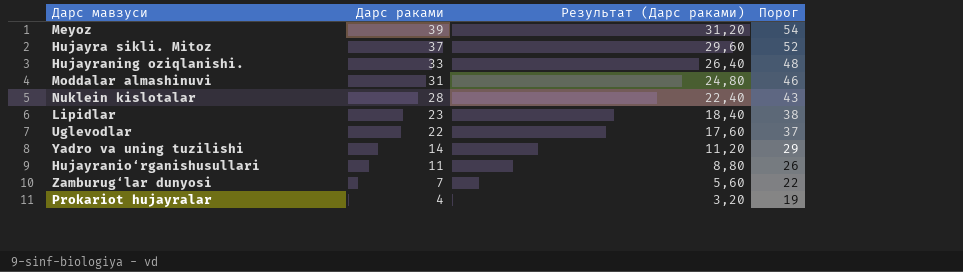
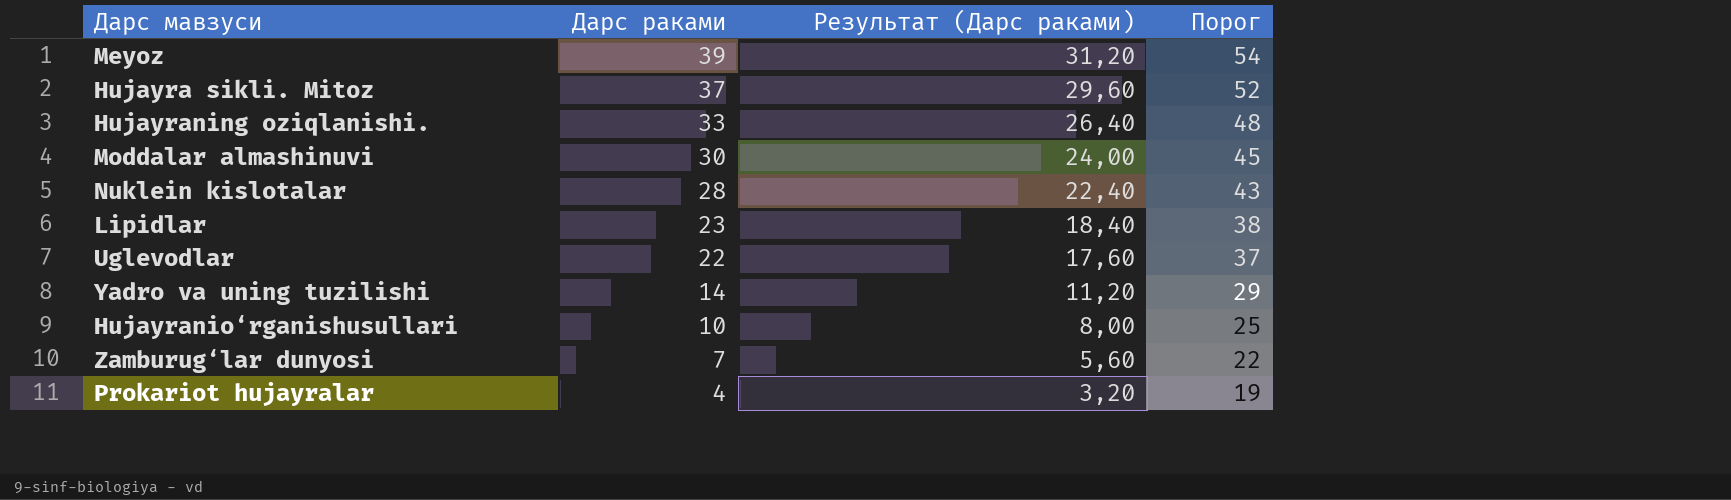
Moddalar almashinuvi | Дарс раками: 31 -> 30
Moddalar almashinuvi | Результат (Дарс раками): 24,80 -> 24,00
Moddalar almashinuvi | Порог: 46 -> 45
Hujayranio‘rganishusullari | Дарс раками: 11 -> 10
Hujayranio‘rganishusullari | Результат (Дарс раками): 8,80 -> 8,00
Hujayranio‘rganishusullari | Порог: 26 -> 25

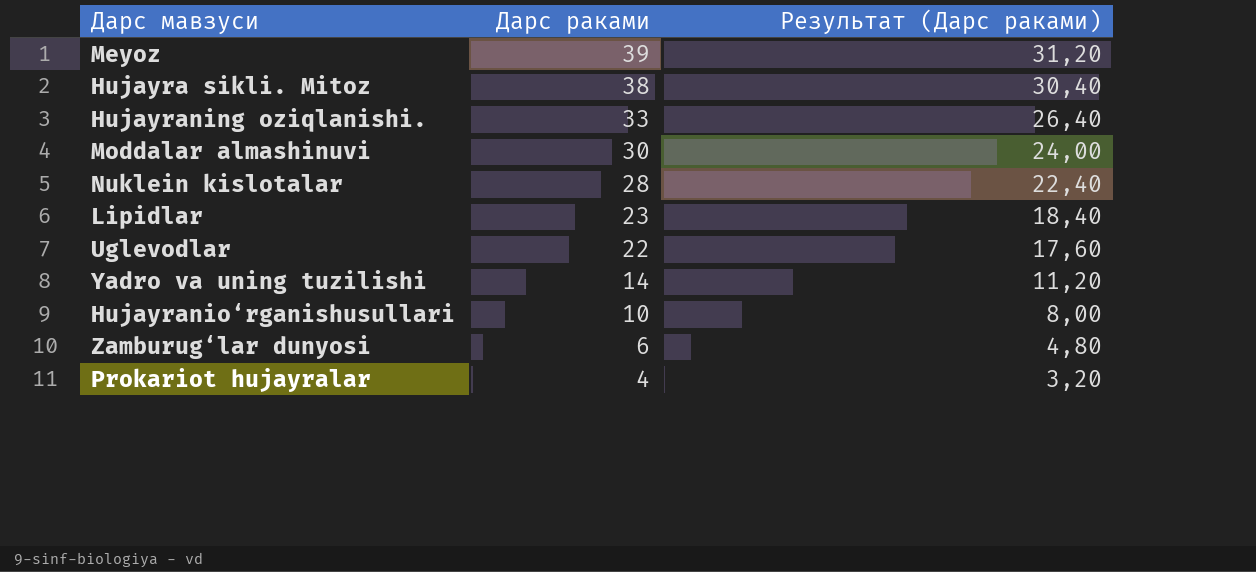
column Порог | formula: [Дарс раками] + 15 -> none
Hujayra sikli. Mitoz | Дарс раками: 37 -> 38
Hujayra sikli. Mitoz | Результат (Дарс раками): 29,60 -> 30,40
Zamburug‘lar dunyosi | Дарс раками: 7 -> 6
Zamburug‘lar dunyosi | Результат (Дарс раками): 5,60 -> 4,80

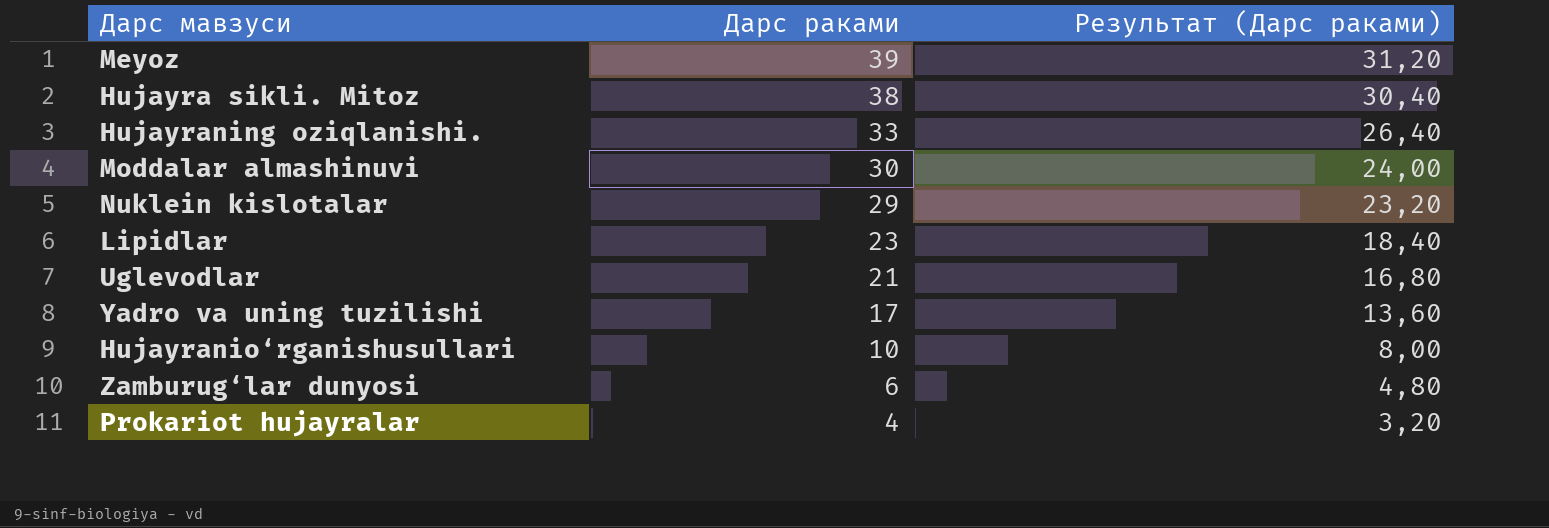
Nuklein kislotalar | Дарс раками: 28 -> 29
Nuklein kislotalar | Результат (Дарс раками): 22,40 -> 23,20
Uglevodlar | Дарс раками: 22 -> 21
Uglevodlar | Результат (Дарс раками): 17,60 -> 16,80
Yadro va uning tuzilishi | Дарс раками: 14 -> 17
Yadro va uning tuzilishi | Результат (Дарс раками): 11,20 -> 13,60

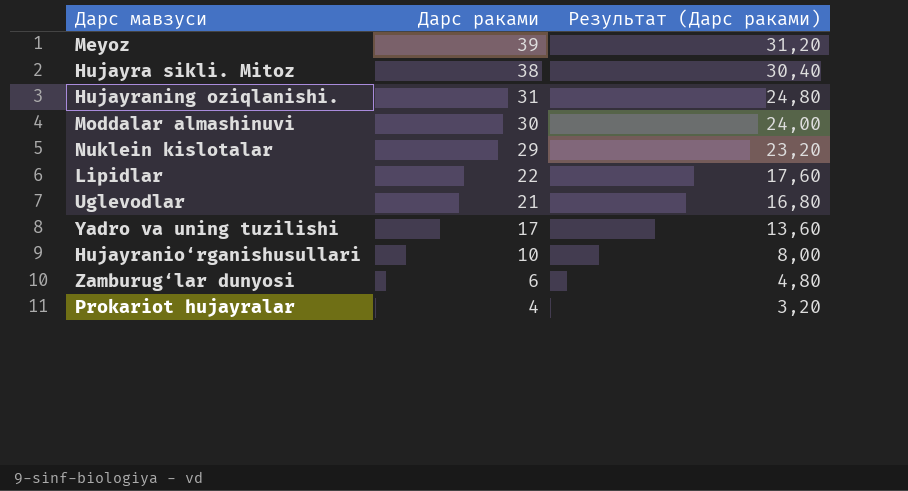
Hujayraning oziqlanishi. | Дарс раками: 33 -> 31
Hujayraning oziqlanishi. | Результат (Дарс раками): 26,40 -> 24,80
Lipidlar | Дарс раками: 23 -> 22
Lipidlar | Результат (Дарс раками): 18,40 -> 17,60

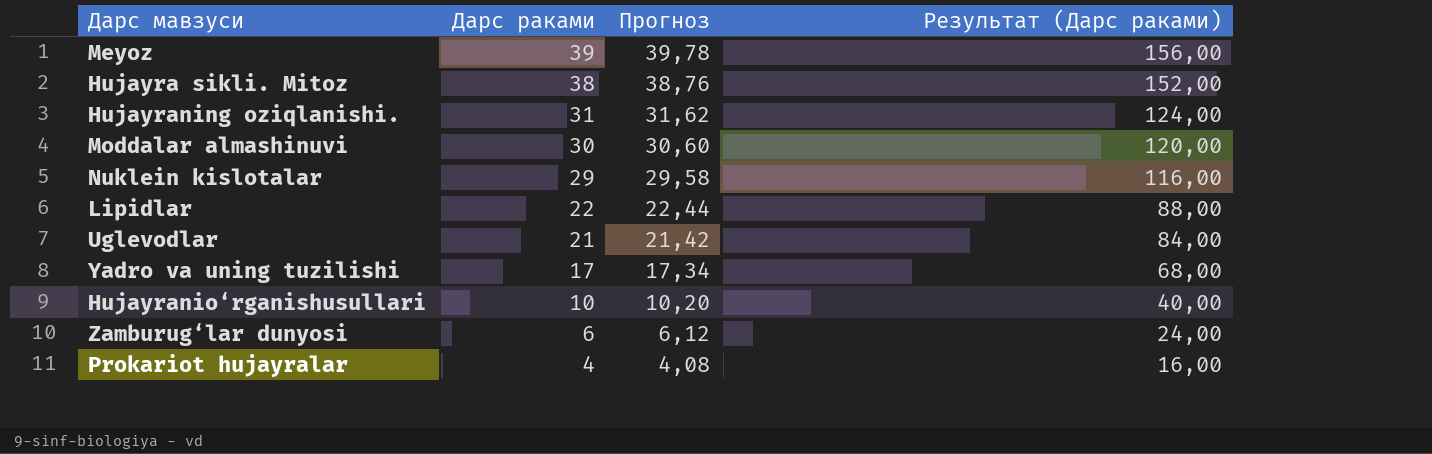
column Прогноз | formula: none -> [Дарс раками] * 1,02
column Результат (Дарс раками) | formula: [Дарс раками] * 0,8 -> [Дарс раками] * 4

